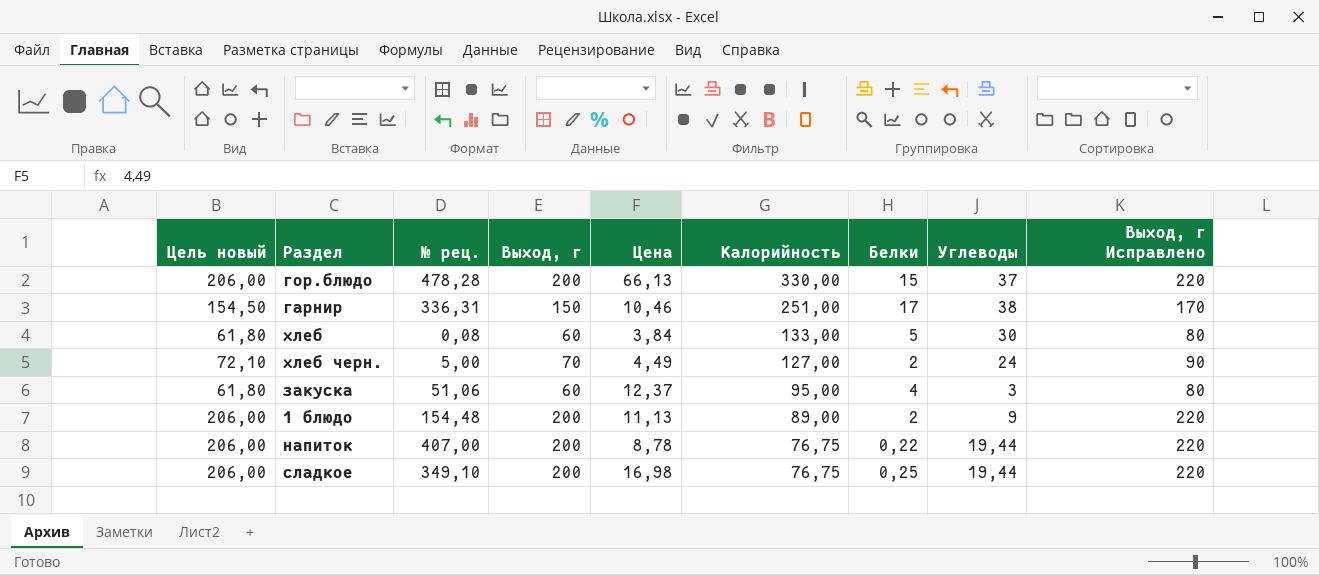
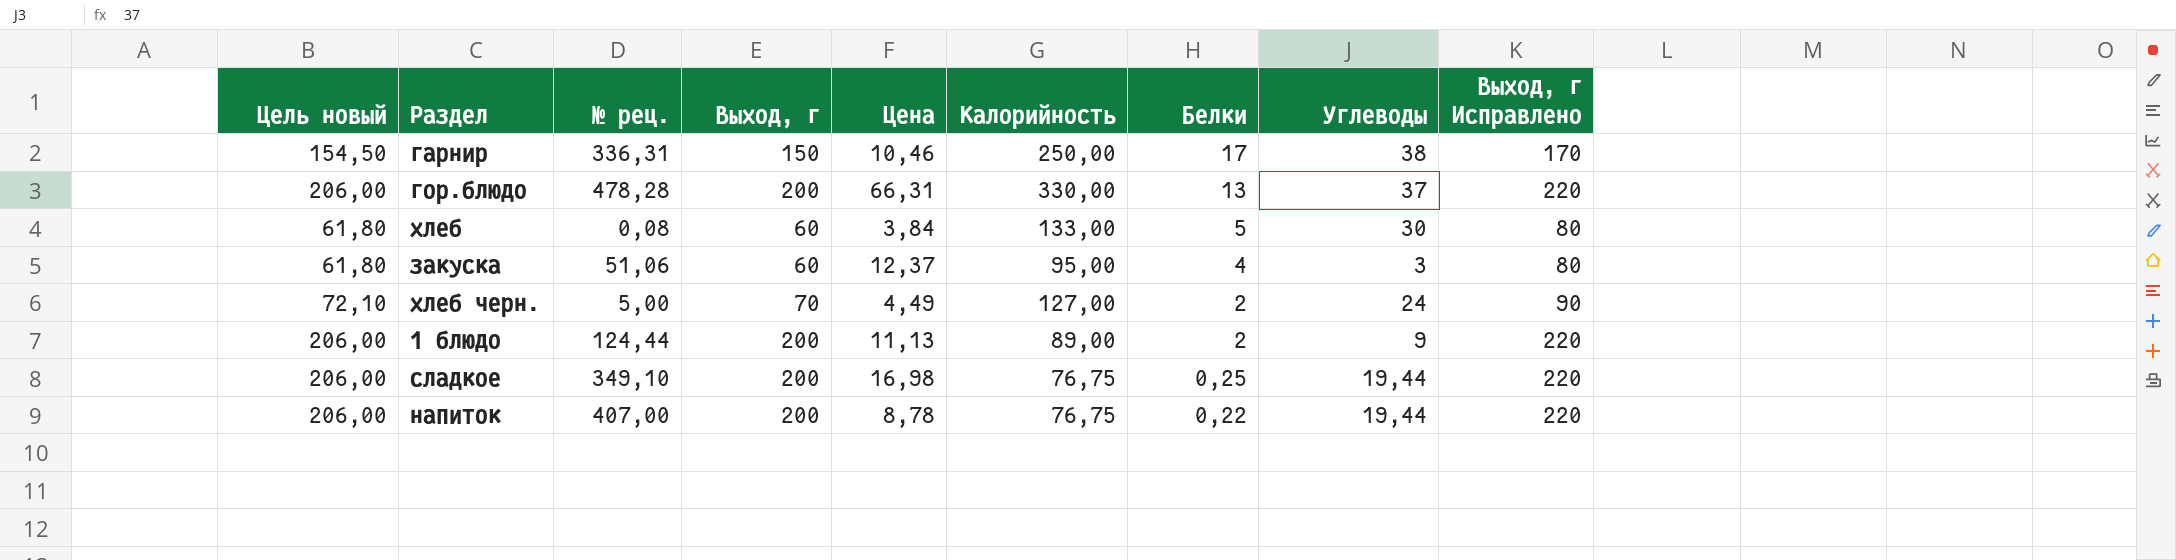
row order: Калорийность descending -> Белки descending
гарнир | Калорийность: 251,00 -> 250,00
гор.блюдо | Цена: 66,13 -> 66,31
гор.блюдо | Белки: 15 -> 13
1 блюдо | № рец.: 154,48 -> 124,44

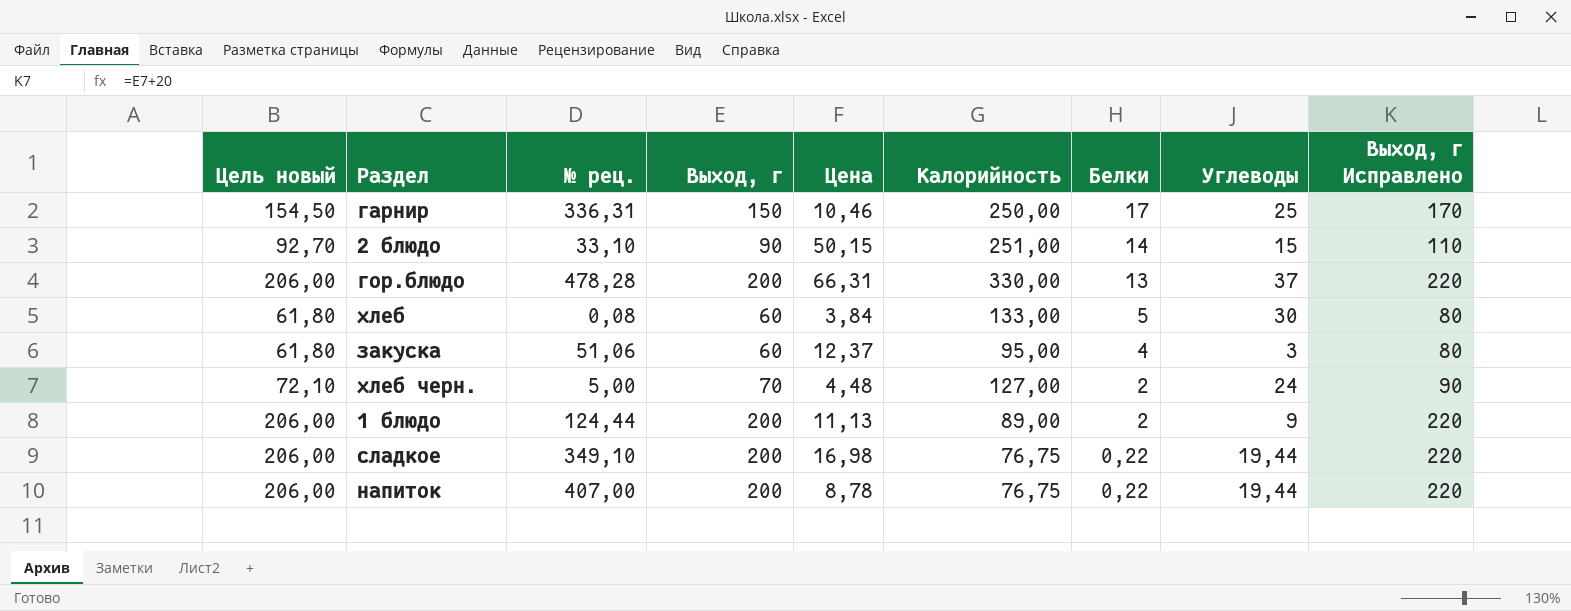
гарнир | Углеводы: 38 -> 25
row 2 блюдо: none -> 92,70 | 33,10 | 90 | 50,15 | 251,00 | 14 | 15 | 110
хлеб черн. | Цена: 4,49 -> 4,48
сладкое | Белки: 0,25 -> 0,22

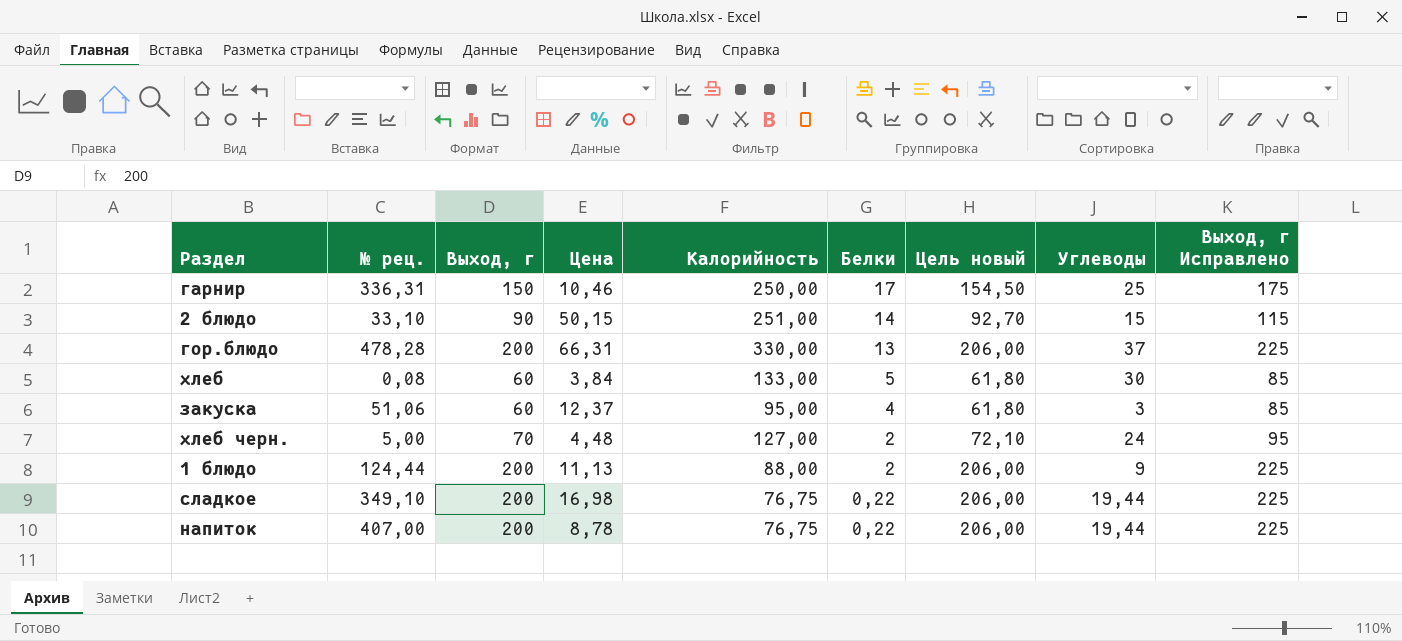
column Цель новый | position: 1 -> 7
column Выход, г Исправлено | formula: [Выход, г] + 20 -> [Выход, г] + 25
1 блюдо | Калорийность: 89,00 -> 88,00

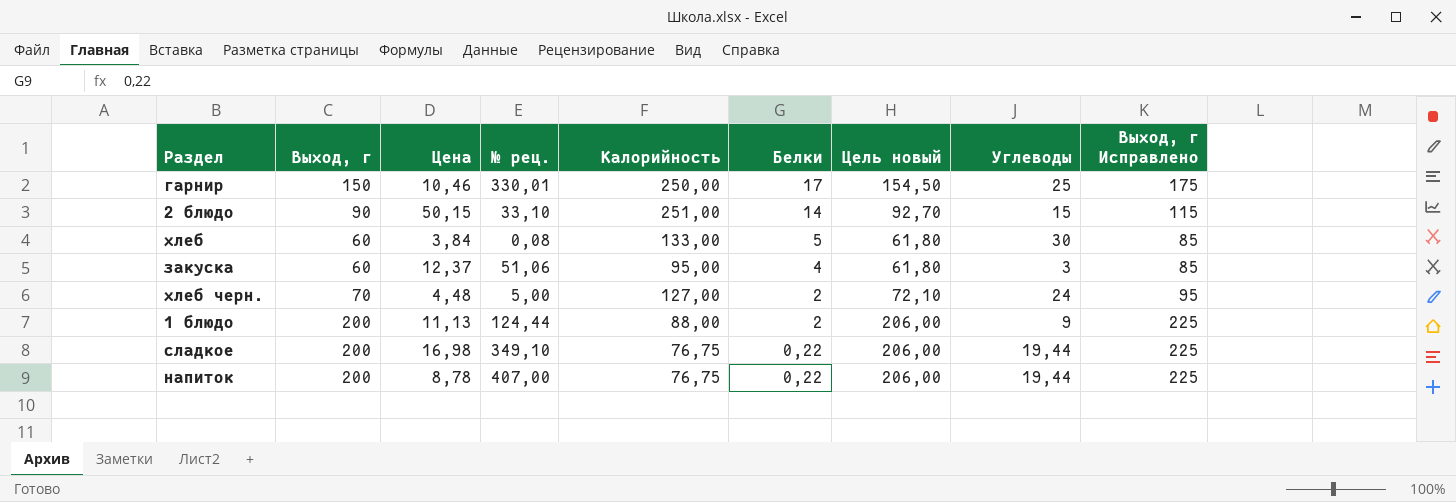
column № рец. | position: 2 -> 4
row гор.блюдо: 478,28 | 200 | 66,31 | 330,00 | 13 | 206,00 | 37 | 225 -> none
гарнир | № рец.: 336,31 -> 330,01

